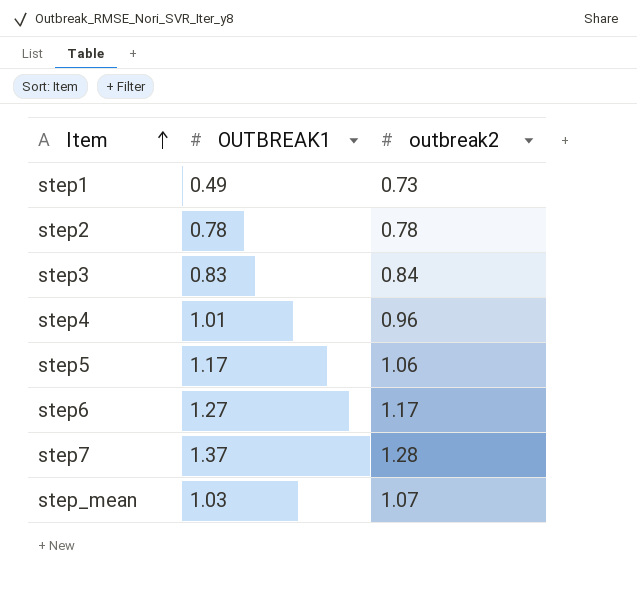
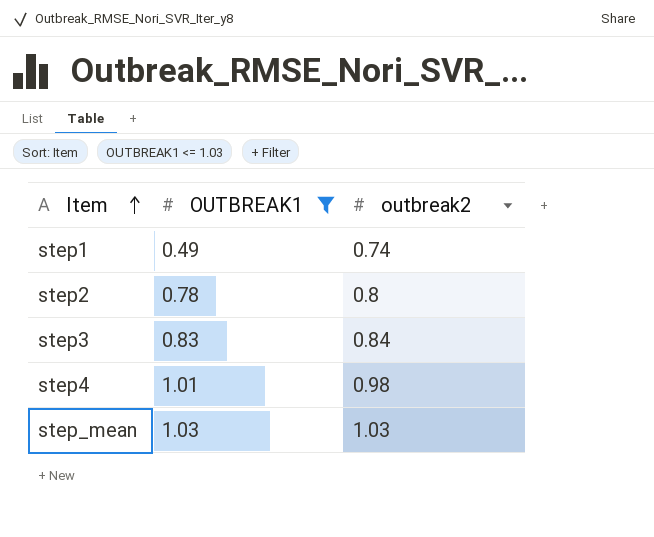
filter: none -> OUTBREAK1 <= 1.03
step1 | outbreak2: 0.73 -> 0.74
step2 | outbreak2: 0.78 -> 0.8
step4 | outbreak2: 0.96 -> 0.98
step_mean | outbreak2: 1.07 -> 1.03

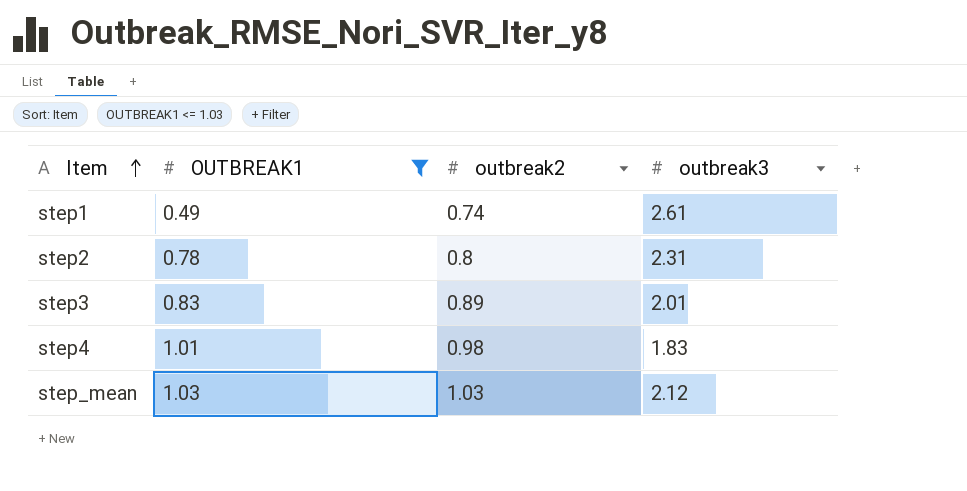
column outbreak3 | position: none -> 4
step3 | outbreak2: 0.84 -> 0.89

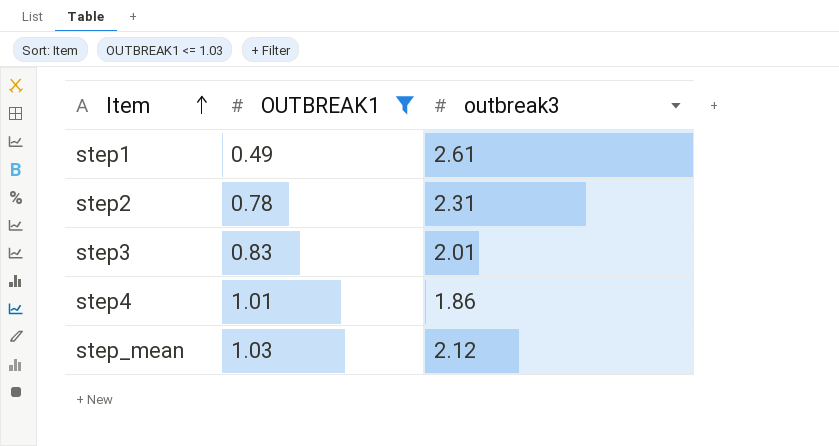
column outbreak2 | position: 3 -> none
step4 | outbreak3: 1.83 -> 1.86

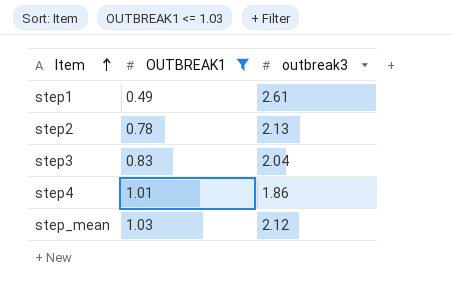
step2 | outbreak3: 2.31 -> 2.13
step3 | outbreak3: 2.01 -> 2.04

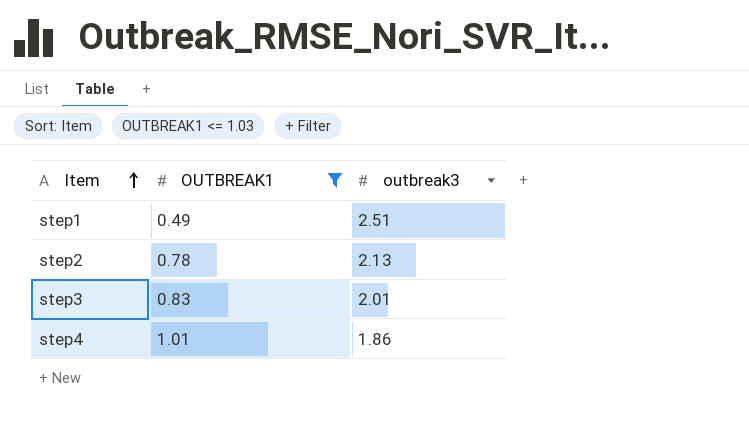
row step_mean: 1.03 | 2.12 -> none
step1 | outbreak3: 2.61 -> 2.51
step3 | outbreak3: 2.04 -> 2.01

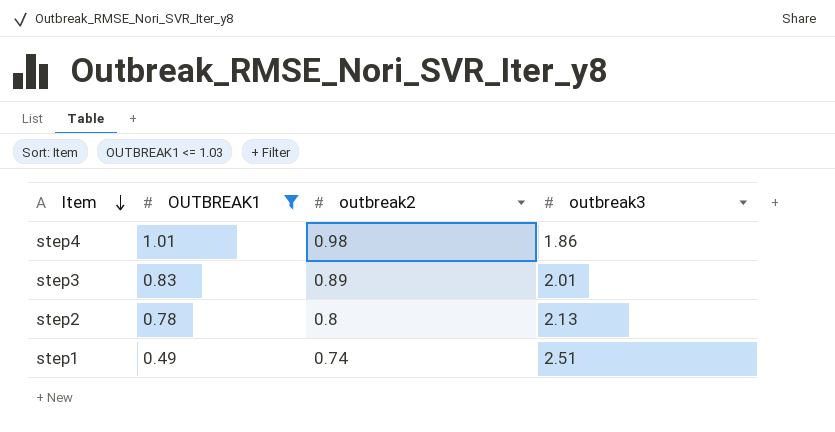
row order: Item ascending -> Item descending
column outbreak2 | position: none -> 3

